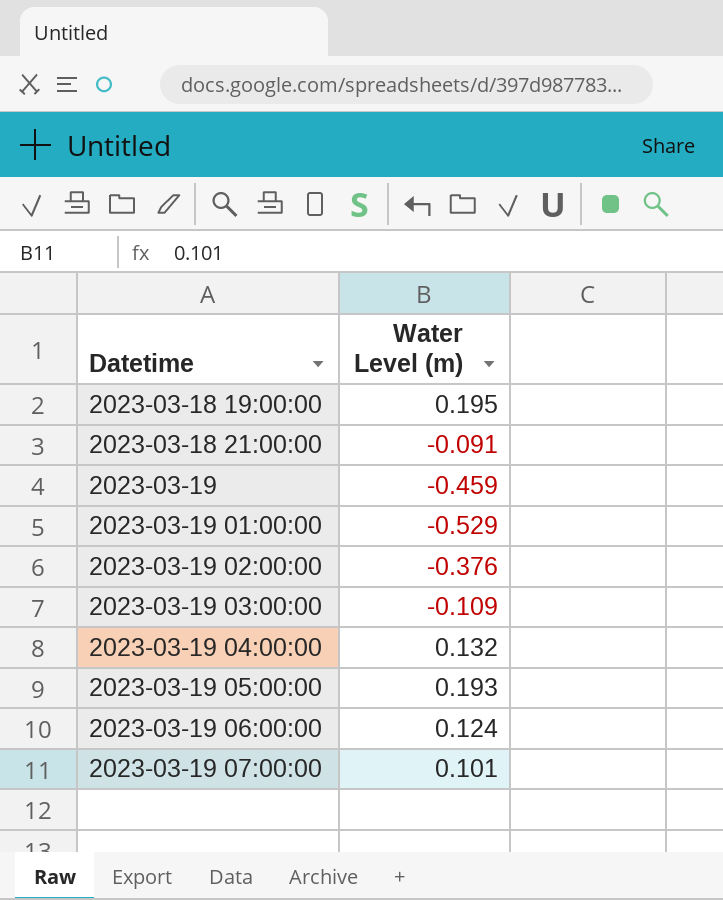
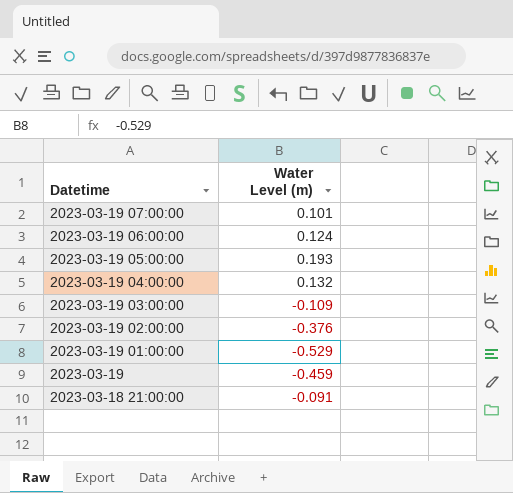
row order: Datetime ascending -> Datetime descending
row 2023-03-18 19:00:00: 0.195 -> none

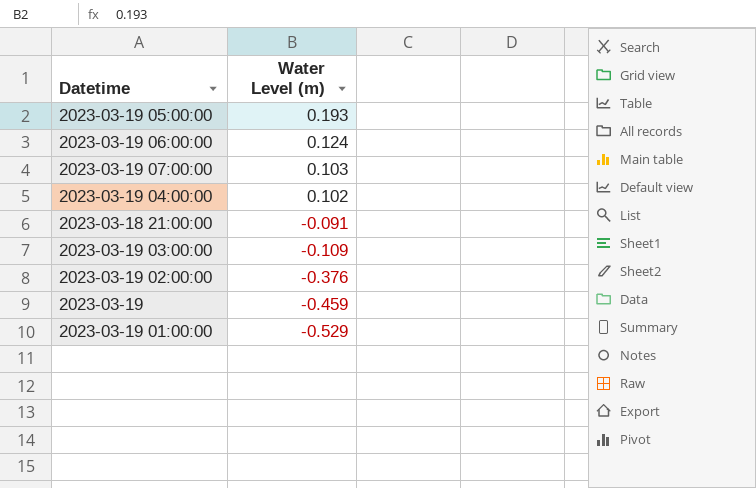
row order: Datetime descending -> Water Level (m) descending
2023-03-19 07:00:00 | Water Level (m): 0.101 -> 0.103
2023-03-19 04:00:00 | Water Level (m): 0.132 -> 0.102

